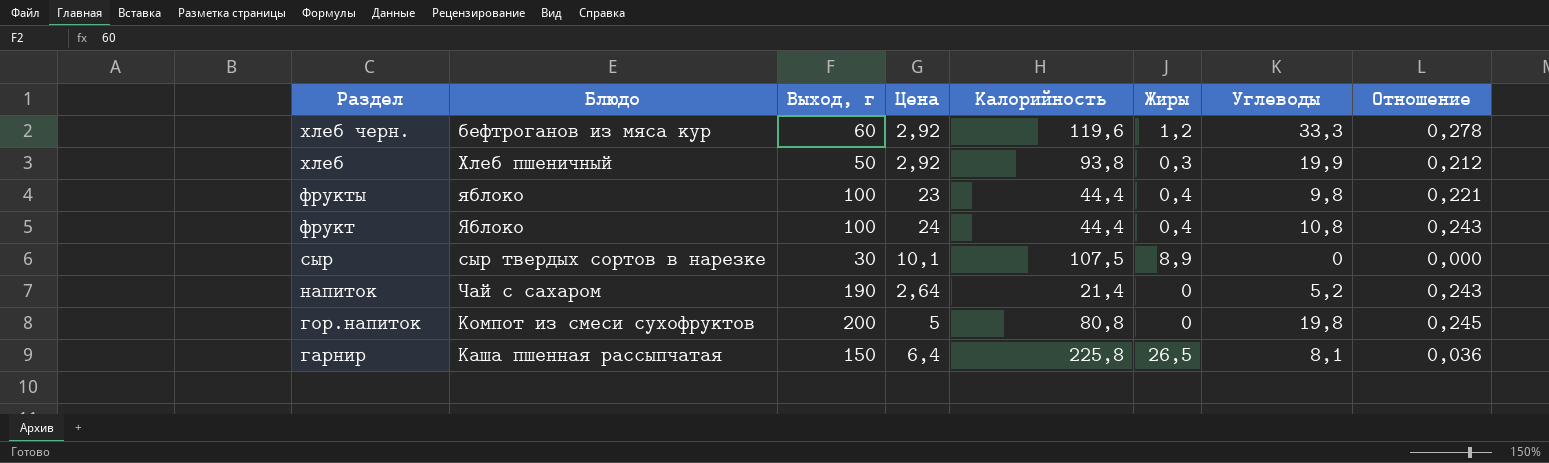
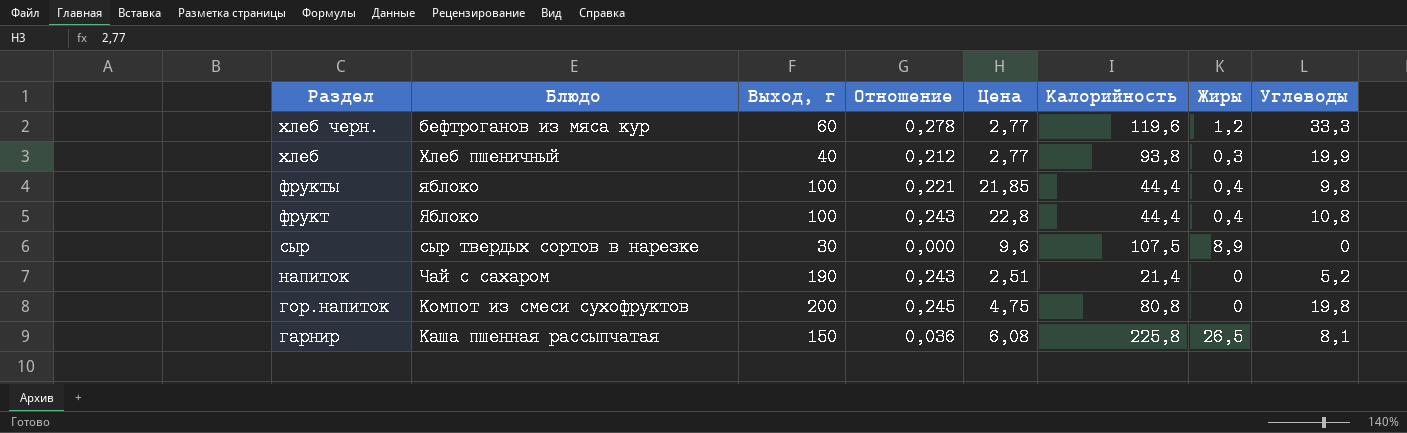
column Отношение | position: 8 -> 4
хлеб черн. | Цена: 2,92 -> 2,77
хлеб | Выход, г: 50 -> 40
хлеб | Цена: 2,92 -> 2,77
фрукты | Цена: 23 -> 21,85
фрукт | Цена: 24 -> 22,8
сыр | Цена: 10,1 -> 9,6
напиток | Цена: 2,64 -> 2,51
гор.напиток | Цена: 5 -> 4,75
гарнир | Цена: 6,4 -> 6,08

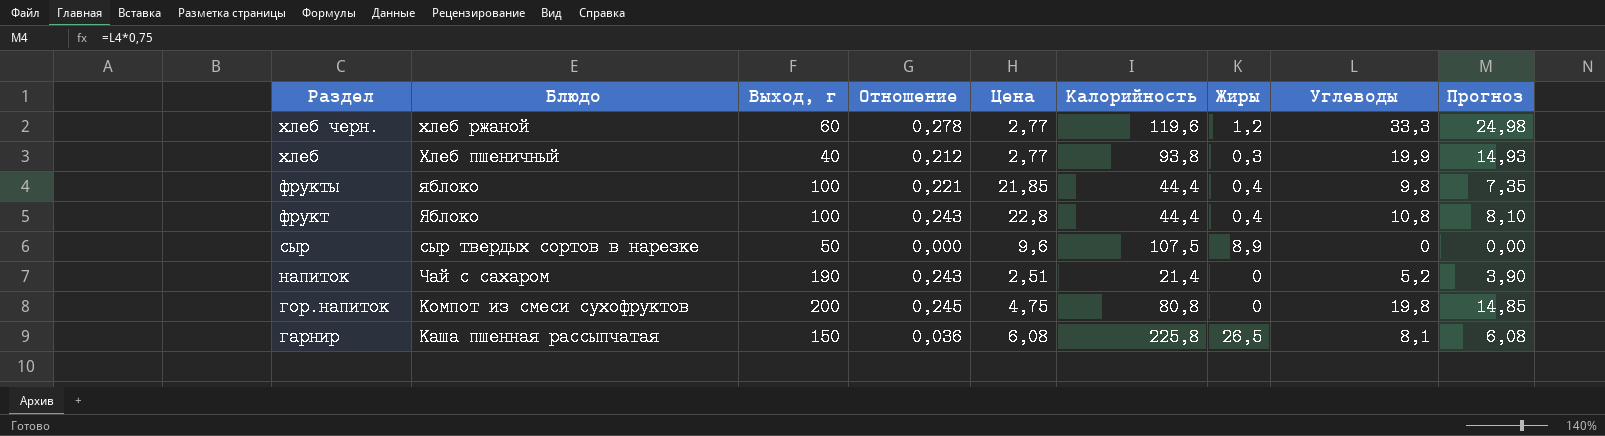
column Прогноз | formula: none -> [Углеводы] * 0,75
хлеб черн. | Блюдо: бефтроганов из мяса кур -> хлеб ржаной
сыр | Выход, г: 30 -> 50

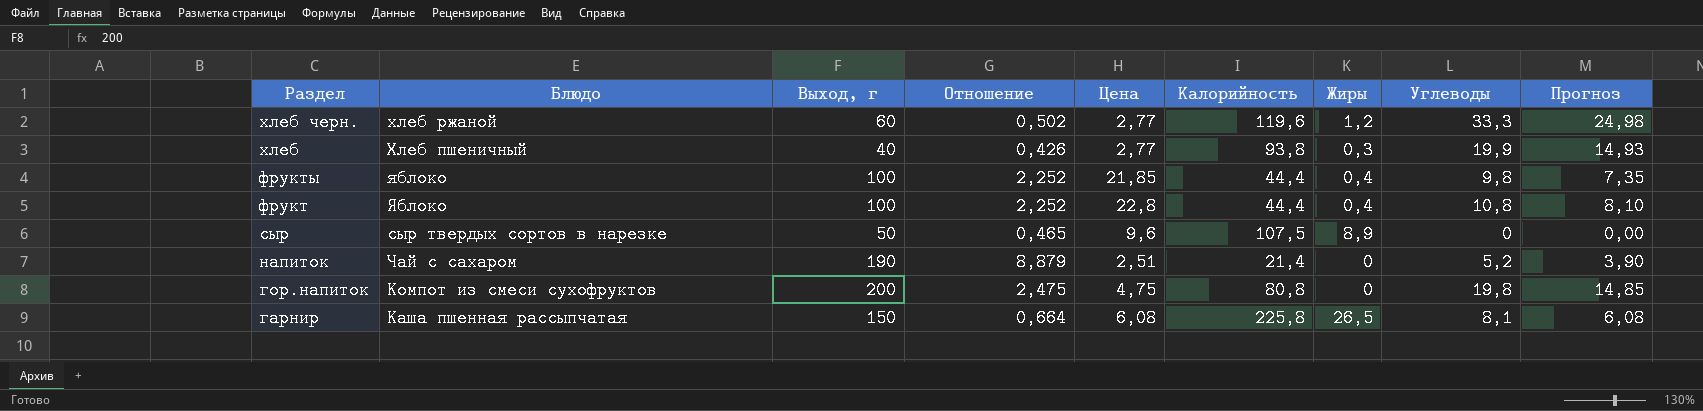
column Отношение | formula: [Углеводы] / [Калорийность] -> [Выход, г] / [Калорийность]

